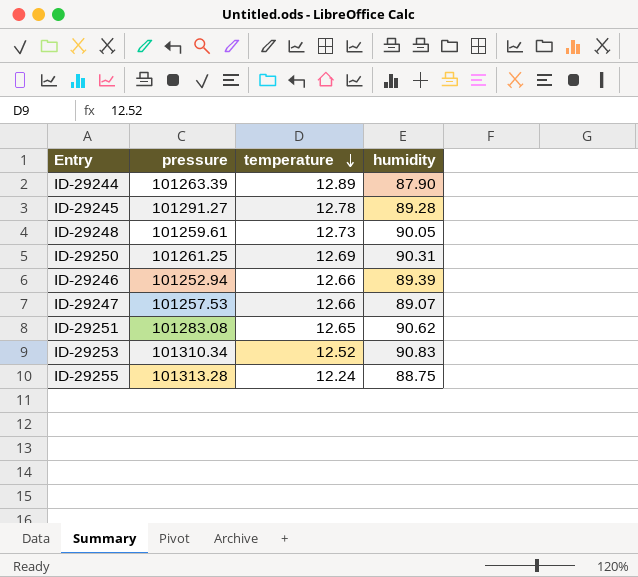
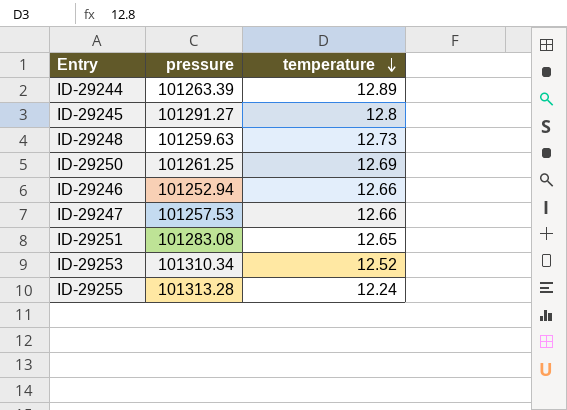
column humidity | position: 4 -> none
ID-29245 | temperature: 12.78 -> 12.8
ID-29248 | pressure: 101259.61 -> 101259.63

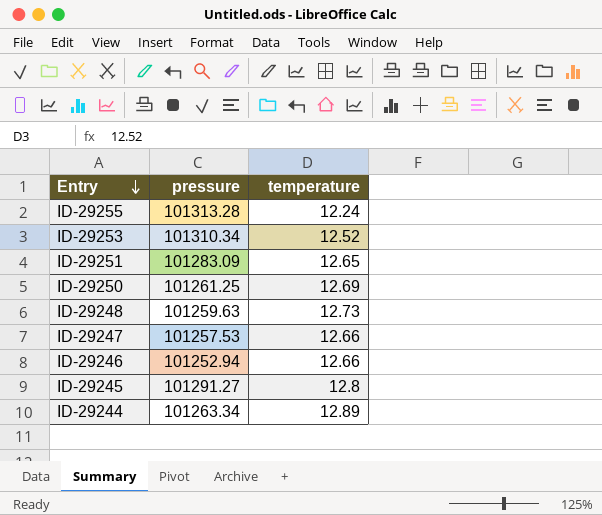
row order: temperature descending -> Entry descending
ID-29251 | pressure: 101283.08 -> 101283.09
ID-29244 | pressure: 101263.39 -> 101263.34

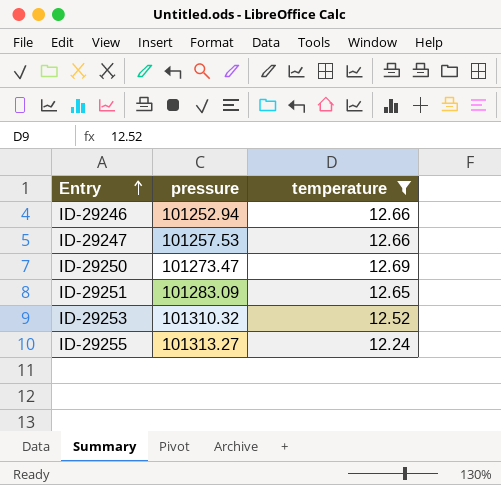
filter: none -> temperature <= 12.69
row order: Entry descending -> Entry ascending
ID-29250 | pressure: 101261.25 -> 101273.47
ID-29253 | pressure: 101310.34 -> 101310.32
ID-29255 | pressure: 101313.28 -> 101313.27

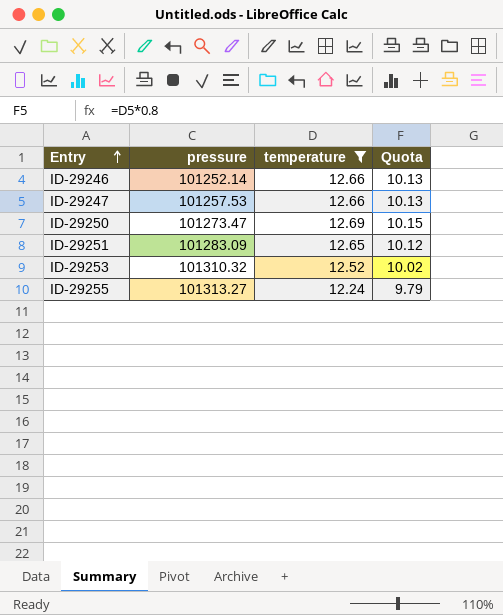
column Quota | formula: none -> [temperature] * 0.8
ID-29246 | pressure: 101252.94 -> 101252.14

